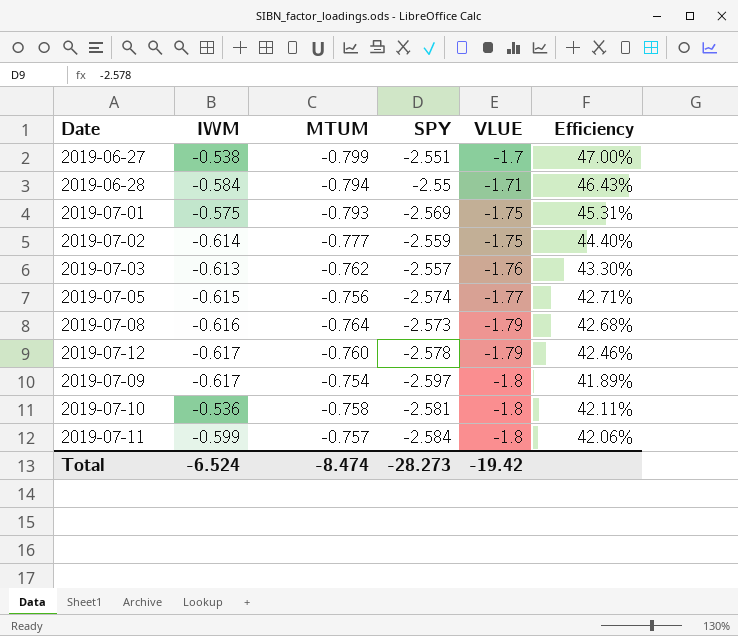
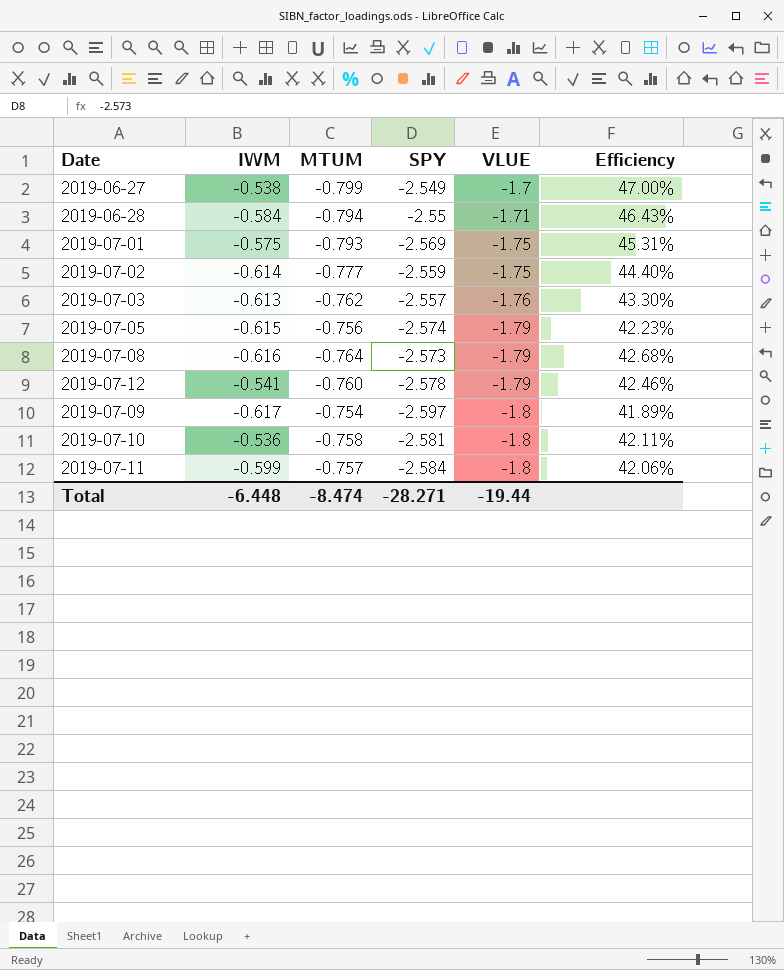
2019-06-27 | SPY: -2.551 -> -2.549
2019-07-05 | VLUE: -1.77 -> -1.79
2019-07-05 | Efficiency: 42.71% -> 42.23%
2019-07-12 | IWM: -0.617 -> -0.541
Total | IWM: -6.524 -> -6.448
Total | SPY: -28.273 -> -28.271
Total | VLUE: -19.42 -> -19.44

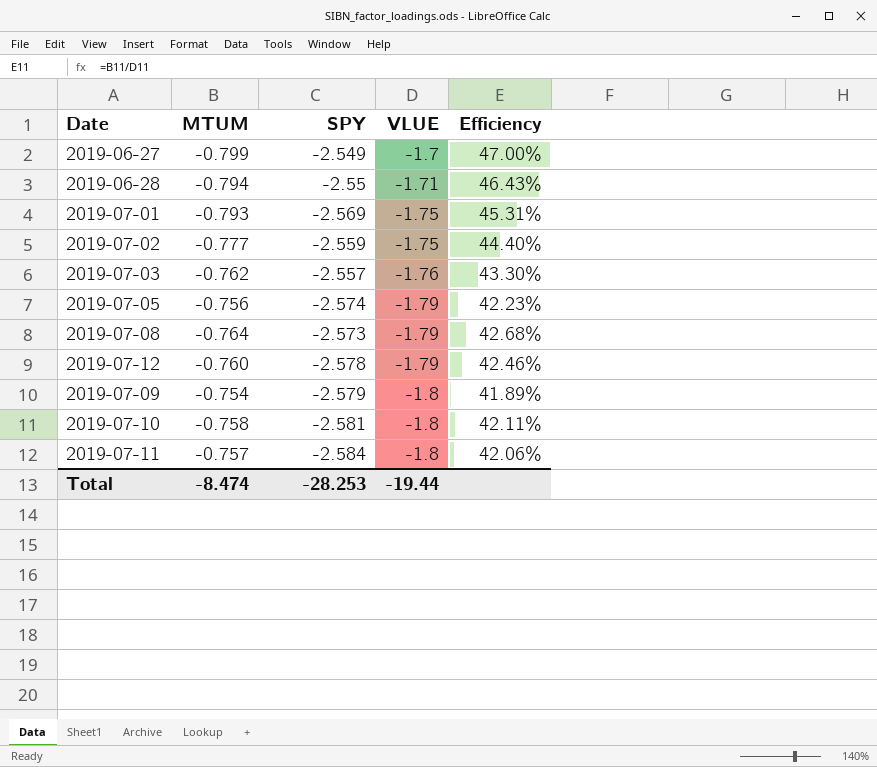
column IWM | position: 2 -> none
2019-07-09 | SPY: -2.597 -> -2.579
Total | SPY: -28.271 -> -28.253

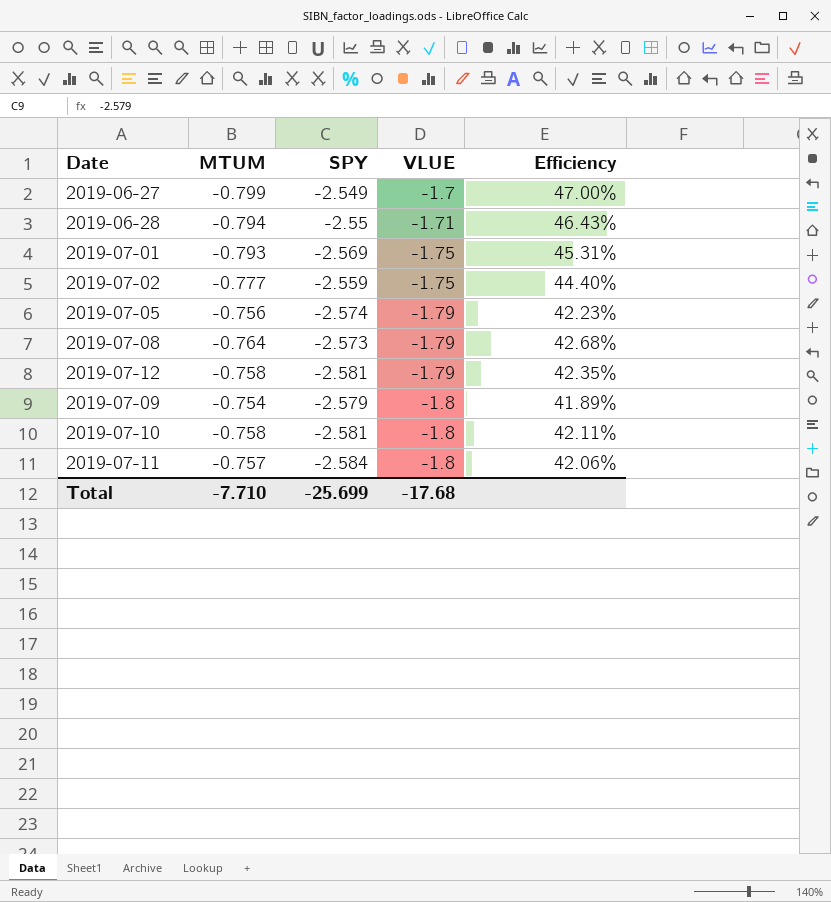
row 2019-07-03: -0.762 | -2.557 | -1.76 | 43.30% -> none
2019-07-12 | MTUM: -0.760 -> -0.758
2019-07-12 | SPY: -2.578 -> -2.581
2019-07-12 | Efficiency: 42.46% -> 42.35%
Total | MTUM: -8.474 -> -7.710
Total | SPY: -28.253 -> -25.699
Total | VLUE: -19.44 -> -17.68

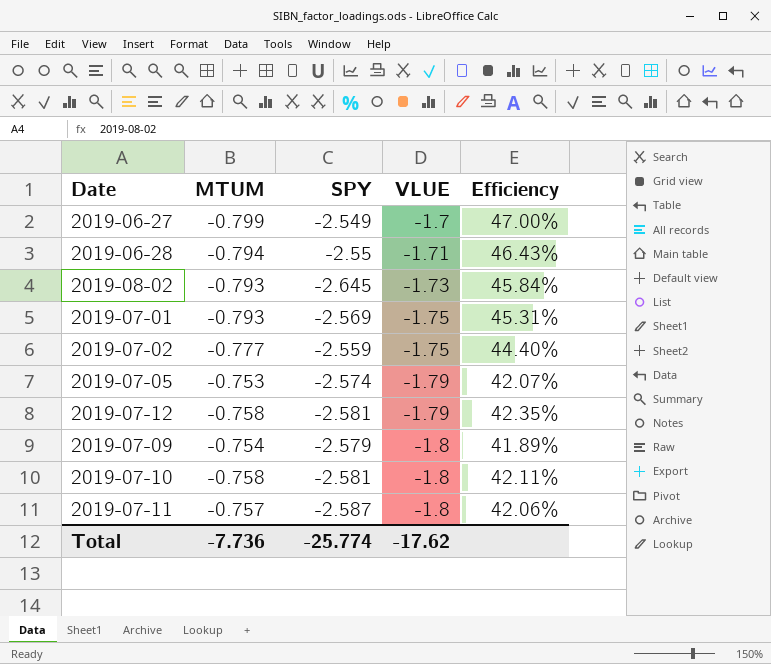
row 2019-07-08: -0.764 | -2.573 | -1.79 | 42.68% -> none
row 2019-08-02: none -> -0.793 | -2.645 | -1.73 | 45.84%
2019-07-05 | MTUM: -0.756 -> -0.753
2019-07-05 | Efficiency: 42.23% -> 42.07%
2019-07-11 | SPY: -2.584 -> -2.587
Total | MTUM: -7.710 -> -7.736
Total | SPY: -25.699 -> -25.774
Total | VLUE: -17.68 -> -17.62

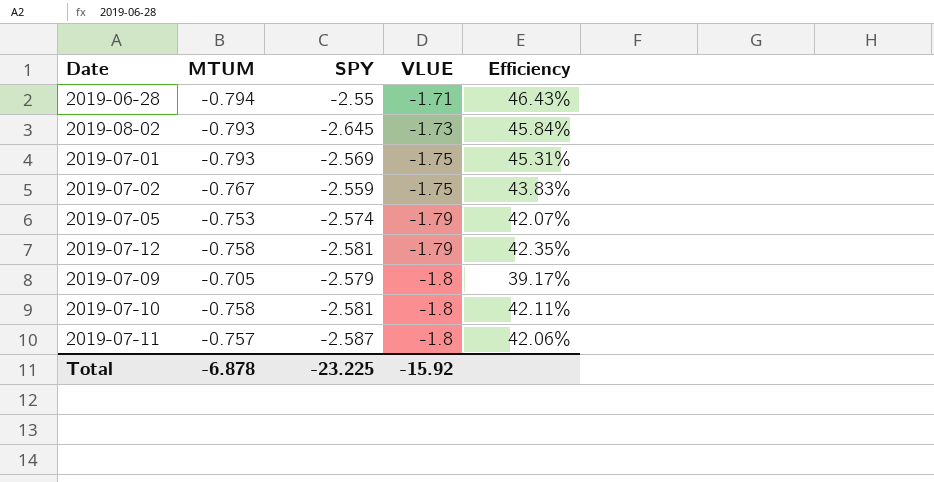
row 2019-06-27: -0.799 | -2.549 | -1.7 | 47.00% -> none
2019-07-02 | MTUM: -0.777 -> -0.767
2019-07-02 | Efficiency: 44.40% -> 43.83%
2019-07-09 | MTUM: -0.754 -> -0.705
2019-07-09 | Efficiency: 41.89% -> 39.17%
Total | MTUM: -7.736 -> -6.878
Total | SPY: -25.774 -> -23.225
Total | VLUE: -17.62 -> -15.92

